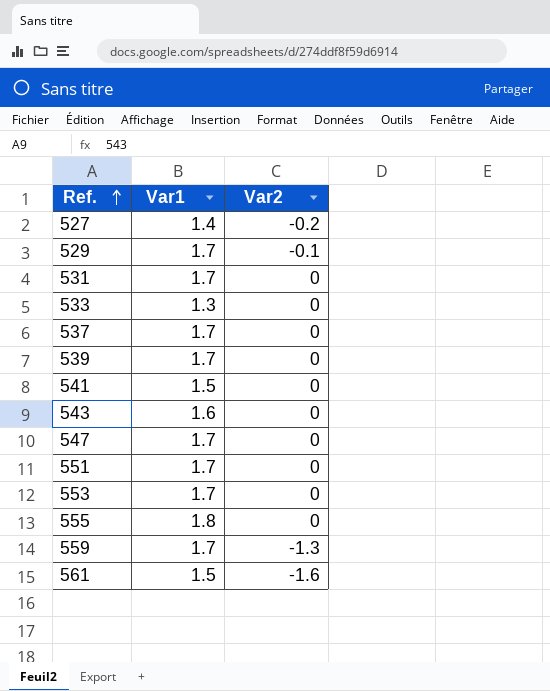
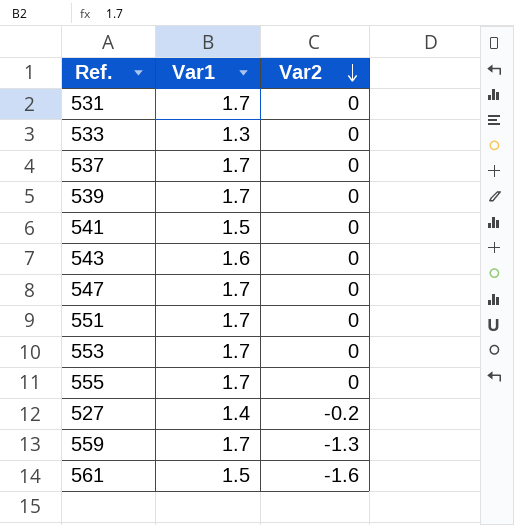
row order: Ref. ascending -> Var2 descending
row 529: 1.7 | -0.1 -> none
555 | Var1: 1.8 -> 1.7

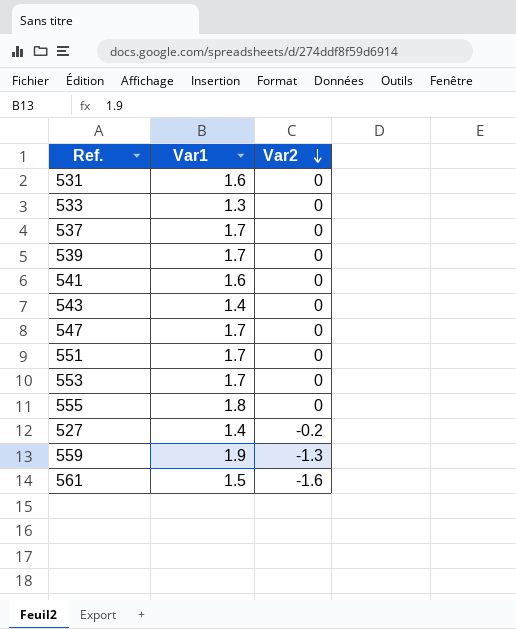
531 | Var1: 1.7 -> 1.6
541 | Var1: 1.5 -> 1.6
543 | Var1: 1.6 -> 1.4
555 | Var1: 1.7 -> 1.8
559 | Var1: 1.7 -> 1.9

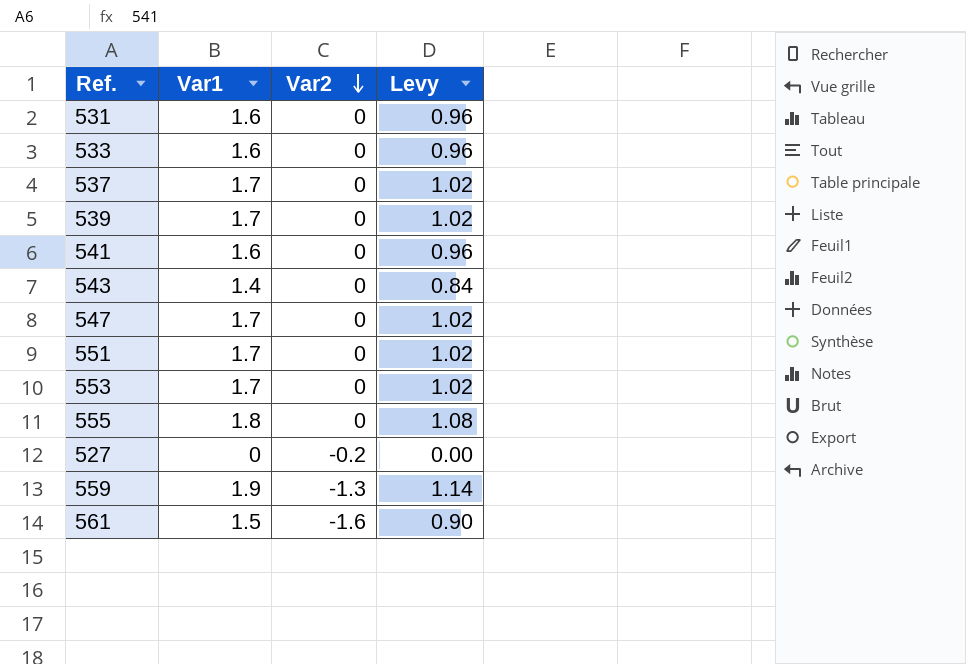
column Levy | formula: none -> [Var1] * 0.6
533 | Var1: 1.3 -> 1.6
527 | Var1: 1.4 -> 0

